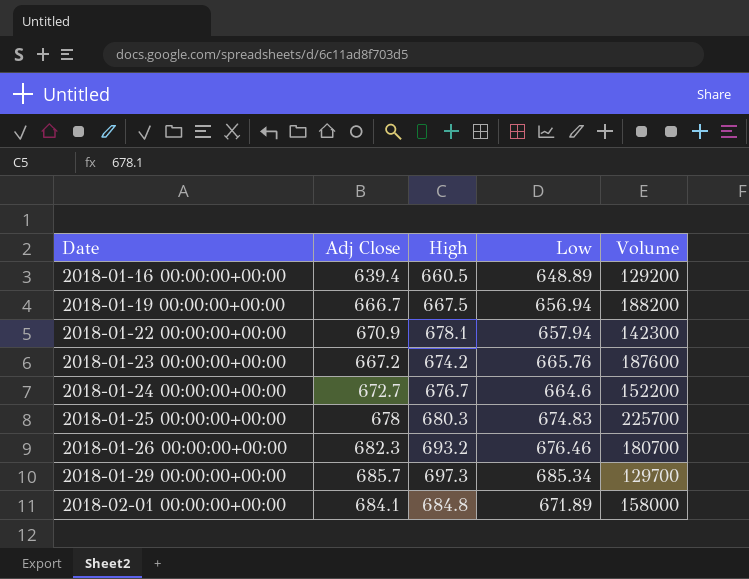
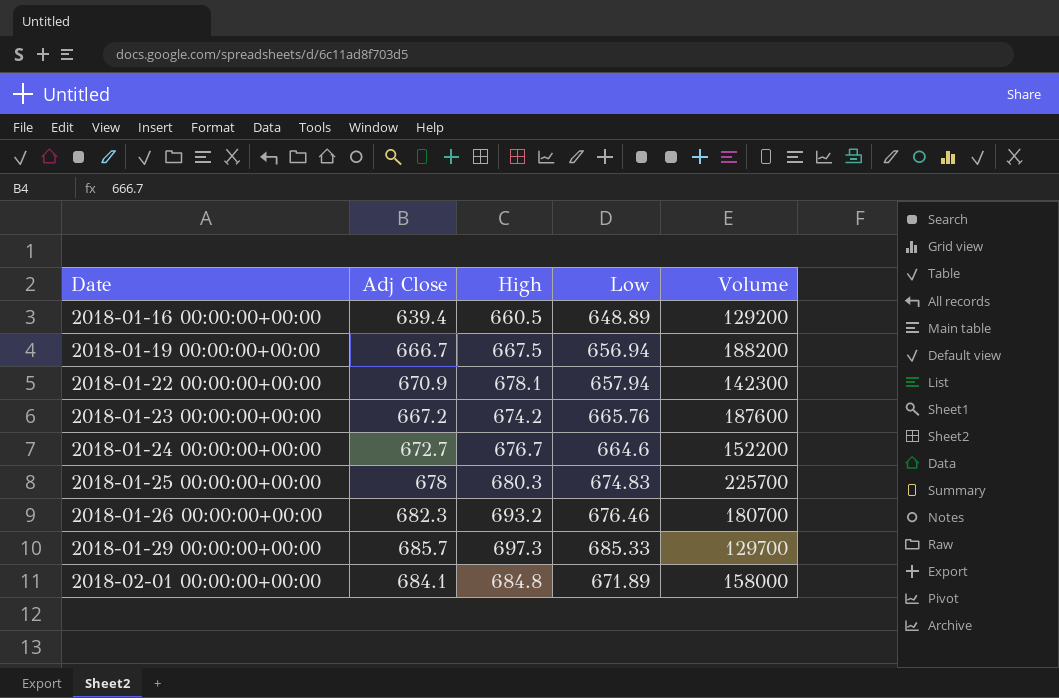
2018-01-29 00:00:00+00:00 | Low: 685.34 -> 685.33

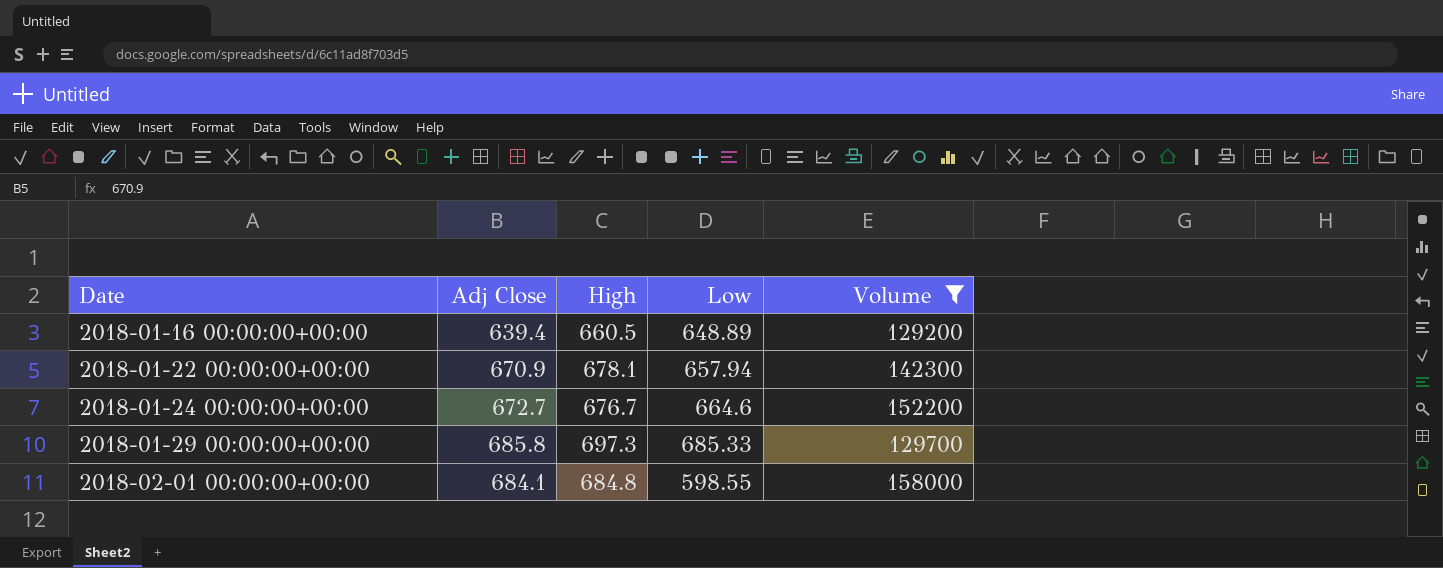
filter: none -> Volume <= 158000
2018-01-29 00:00:00+00:00 | Adj Close: 685.7 -> 685.8
2018-02-01 00:00:00+00:00 | Low: 671.89 -> 598.55

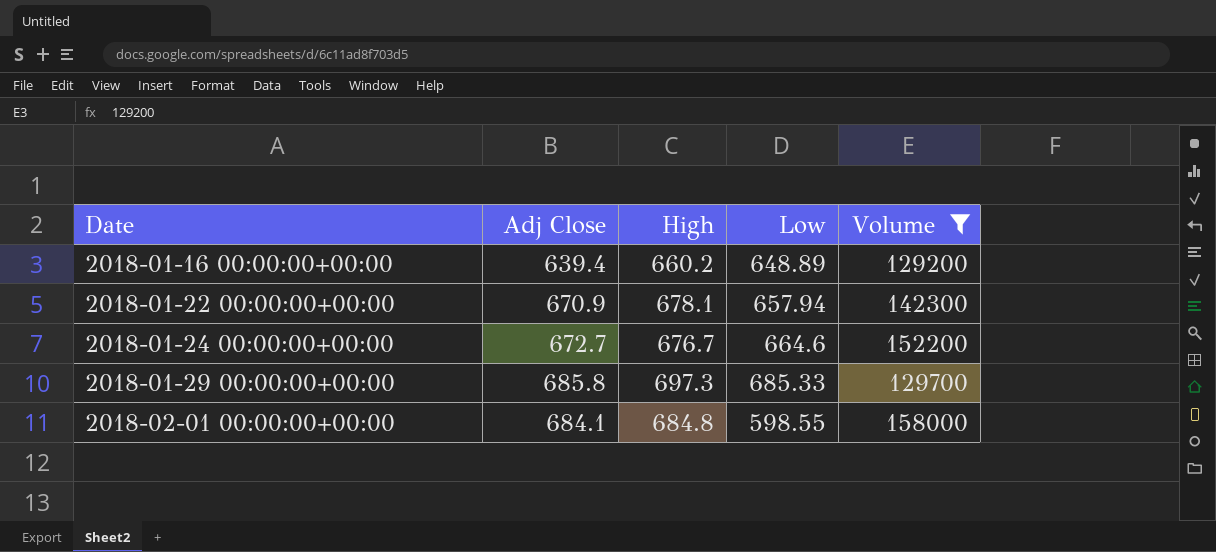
2018-01-16 00:00:00+00:00 | High: 660.5 -> 660.2

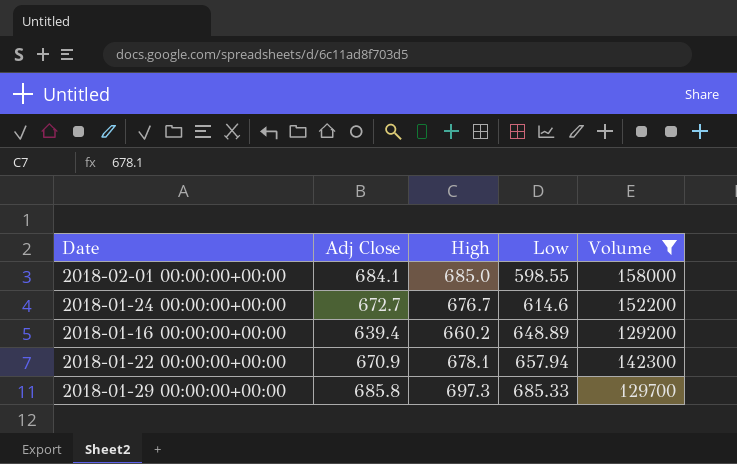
row order: Date ascending -> Low ascending
2018-02-01 00:00:00+00:00 | High: 684.8 -> 685.0
2018-01-24 00:00:00+00:00 | Low: 664.6 -> 614.6

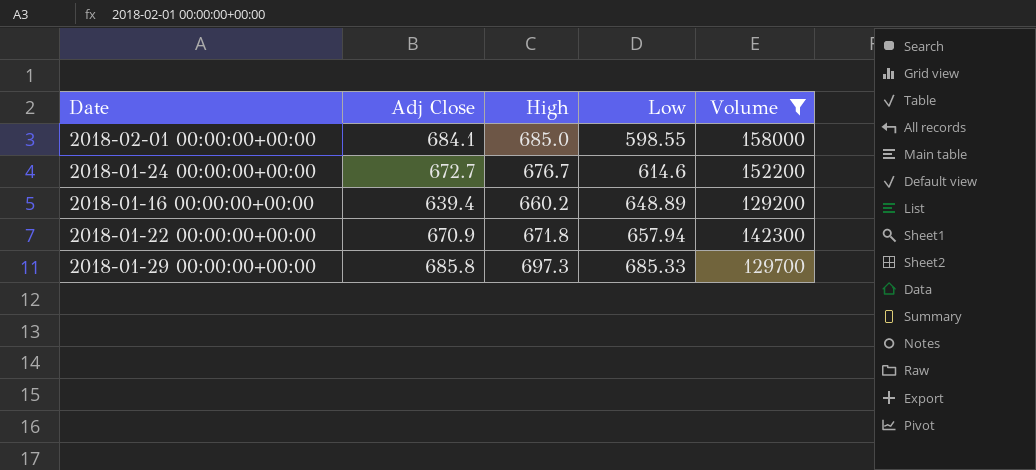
2018-01-22 00:00:00+00:00 | High: 678.1 -> 671.8

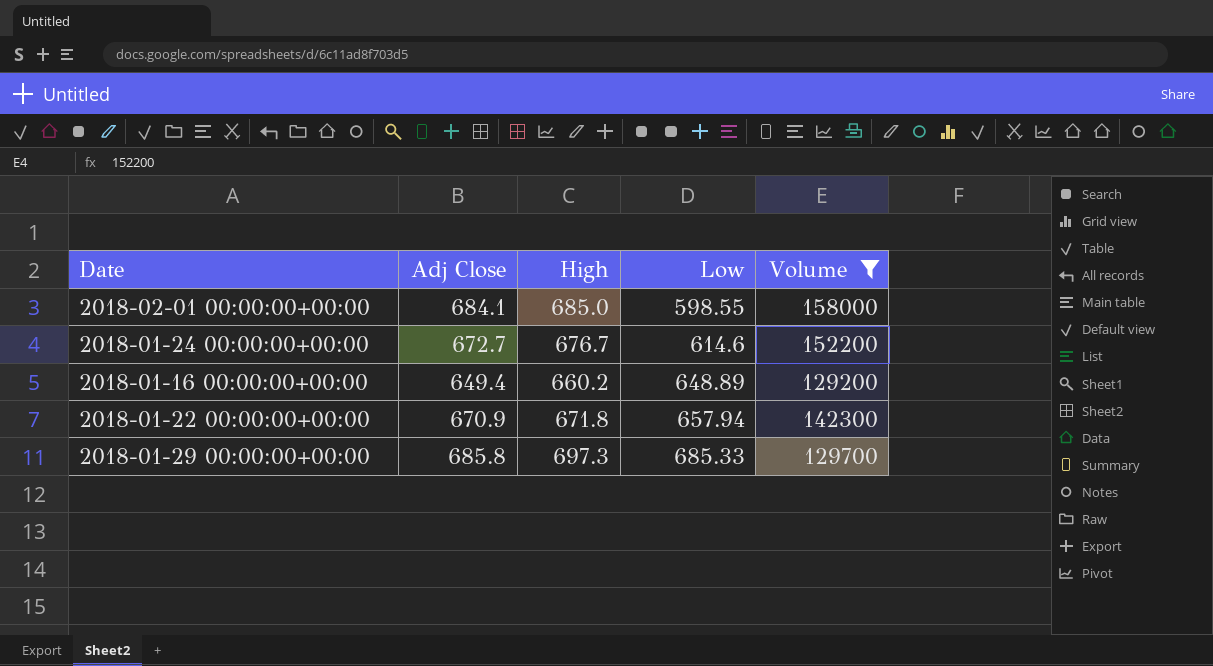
2018-01-16 00:00:00+00:00 | Adj Close: 639.4 -> 649.4

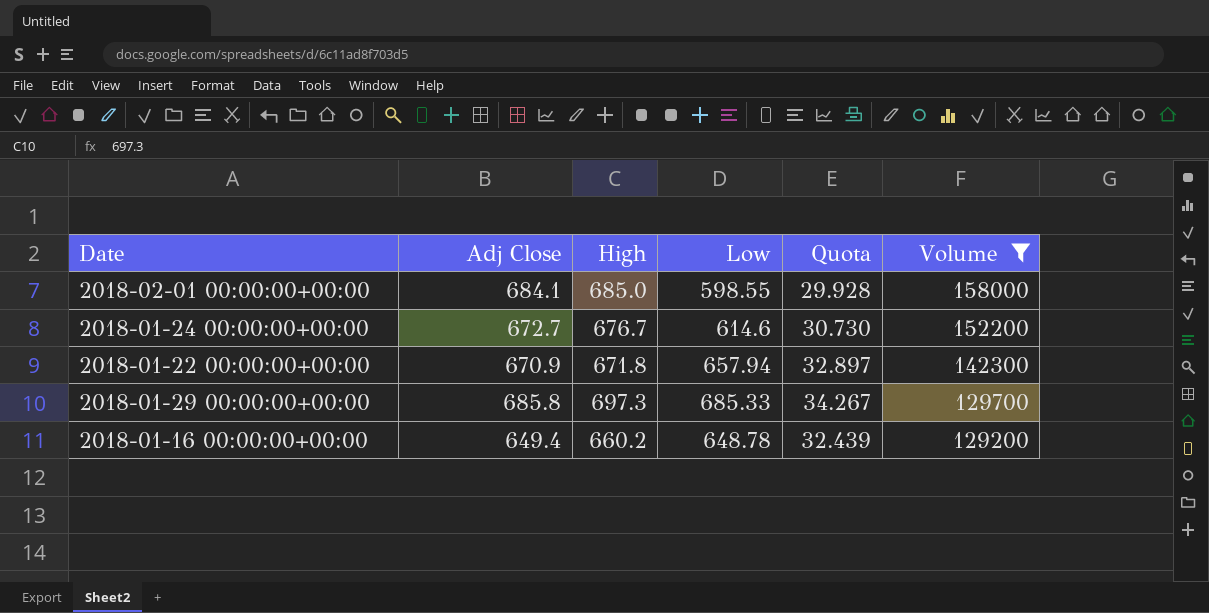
row order: Low ascending -> Volume descending
column Quota | formula: none -> [Low] * 0.05
2018-01-16 00:00:00+00:00 | Low: 648.89 -> 648.78

